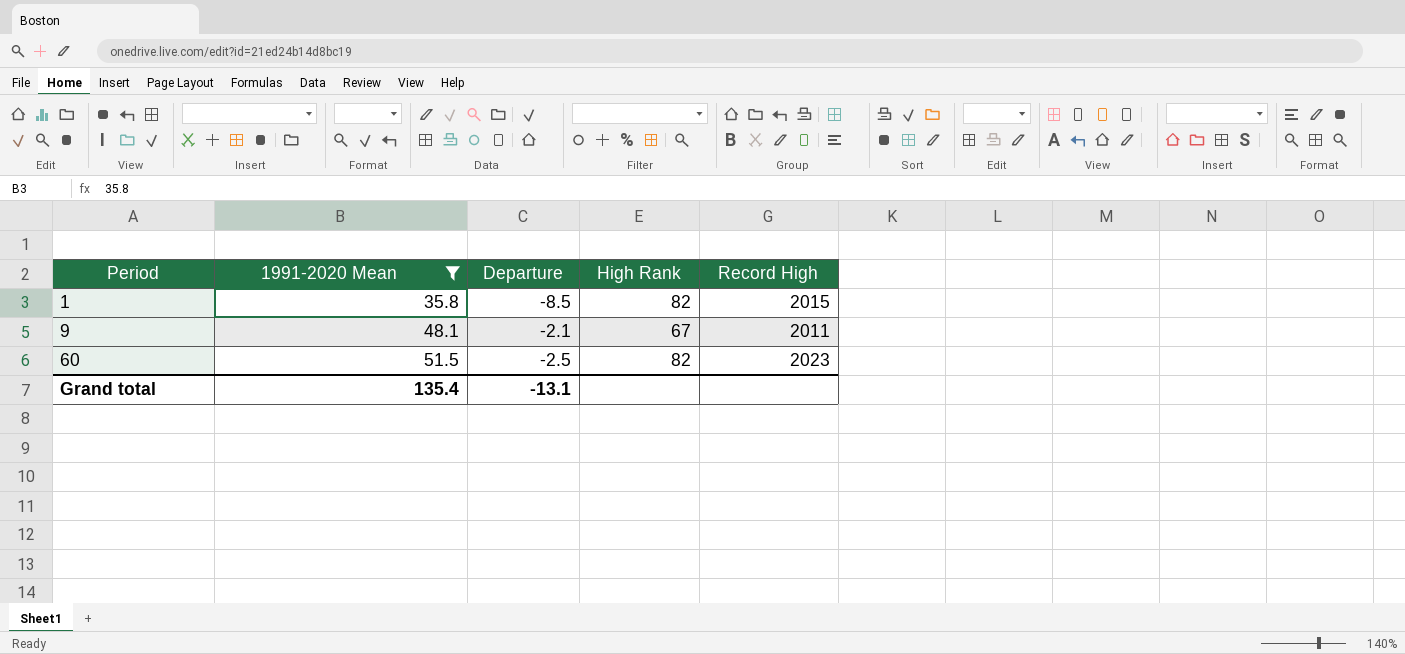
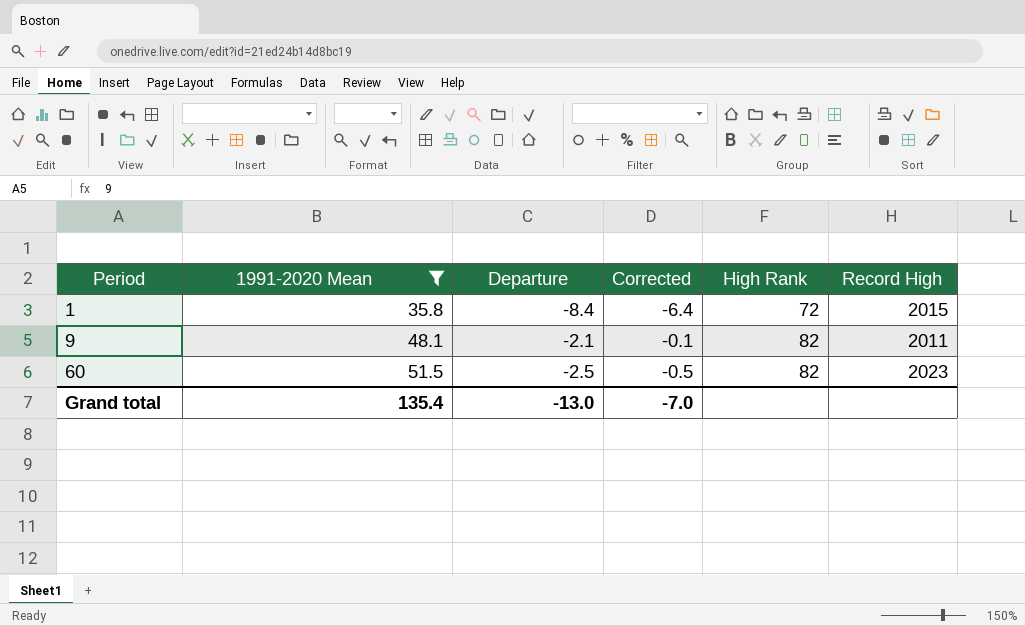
column Corrected | formula: none -> [Departure] + 2
1 | Departure: -8.5 -> -8.4
1 | High Rank: 82 -> 72
9 | High Rank: 67 -> 82
Grand total | Departure: -13.1 -> -13.0

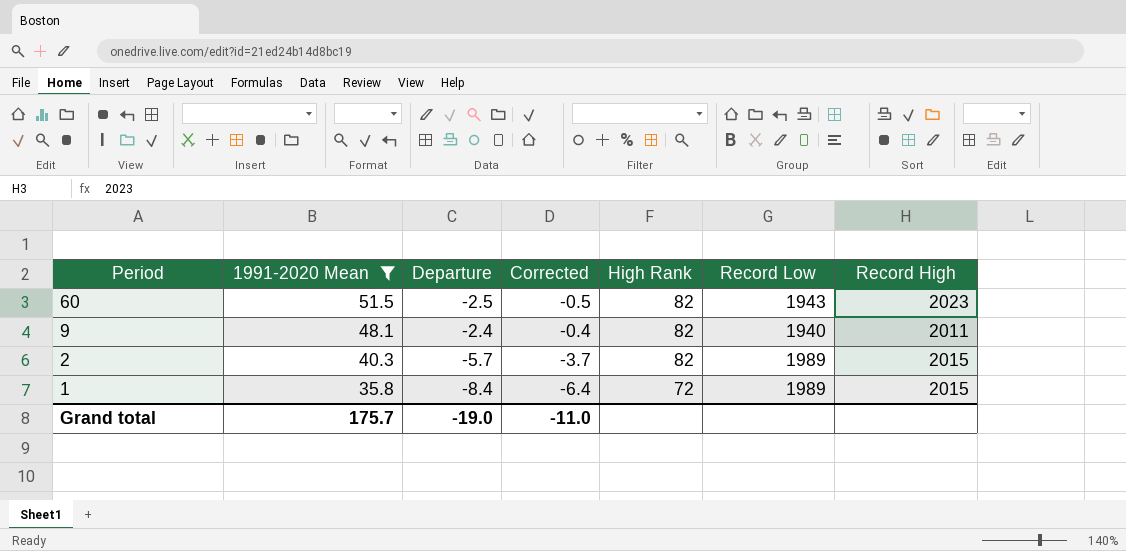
row order: Period ascending -> Period descending
column Record Low | position: none -> 6
9 | Departure: -2.1 -> -2.4
9 | Corrected: -0.1 -> -0.4
row 2: none -> 40.3 | -5.7 | -3.7 | 82 | 1989 | 2015
Grand total | 1991-2020 Mean: 135.4 -> 175.7
Grand total | Departure: -13.0 -> -19.0
Grand total | Corrected: -7.0 -> -11.0

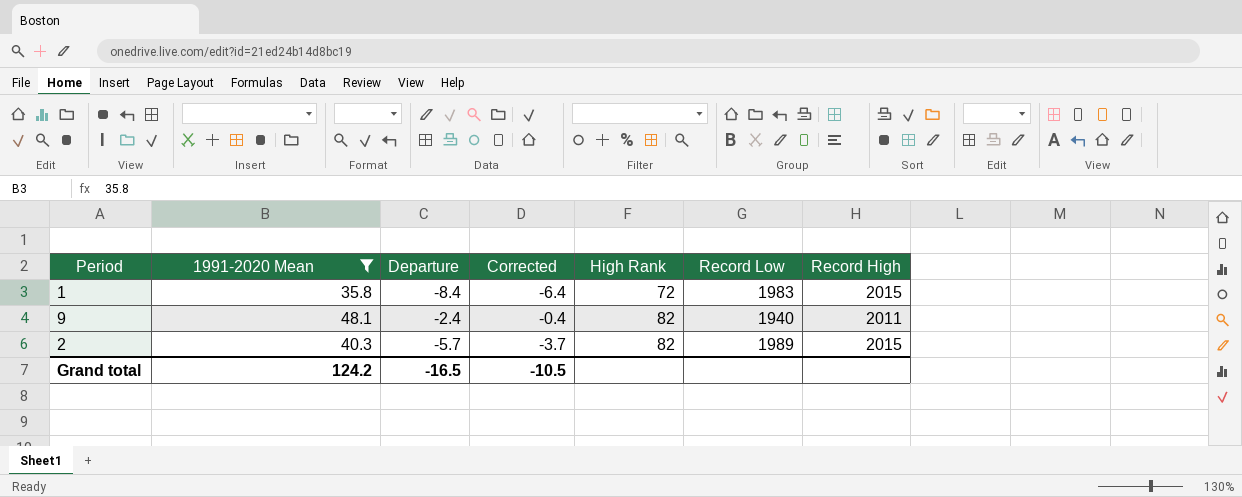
row order: Period descending -> High Rank ascending
row 60: 51.5 | -2.5 | -0.5 | 82 | 1943 | 2023 -> none
1 | Record Low: 1989 -> 1983
Grand total | 1991-2020 Mean: 175.7 -> 124.2
Grand total | Departure: -19.0 -> -16.5
Grand total | Corrected: -11.0 -> -10.5

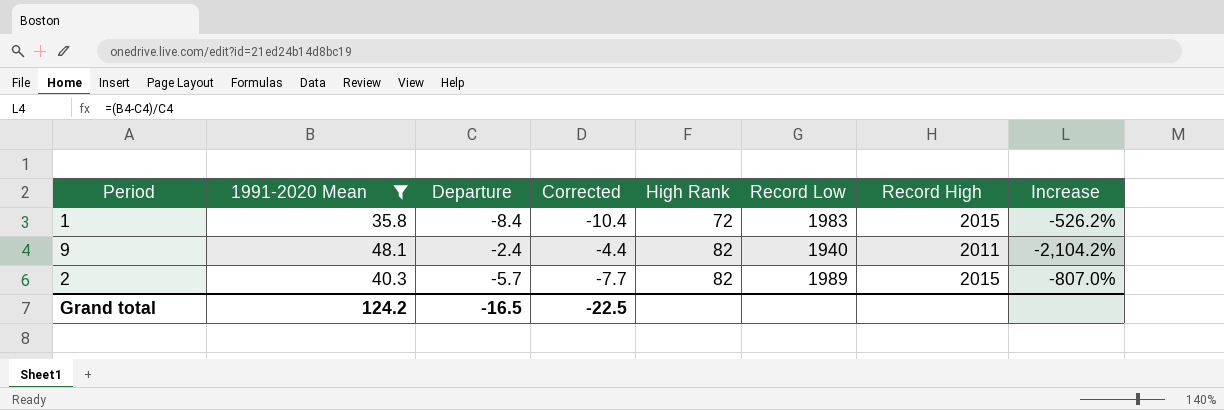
column Corrected | formula: [Departure] + 2 -> [Departure] - 2
column Increase | formula: none -> ([1991-2020 Mean] - [Departure]) / [Departure]
Grand total | Corrected: -10.5 -> -22.5

